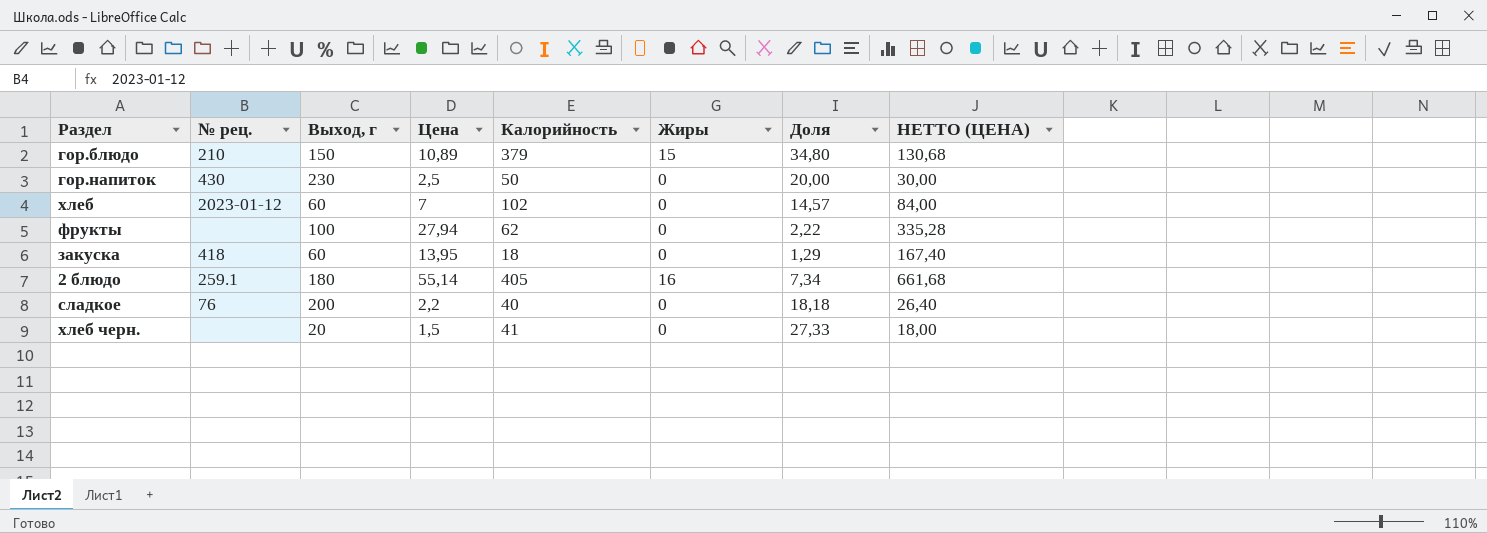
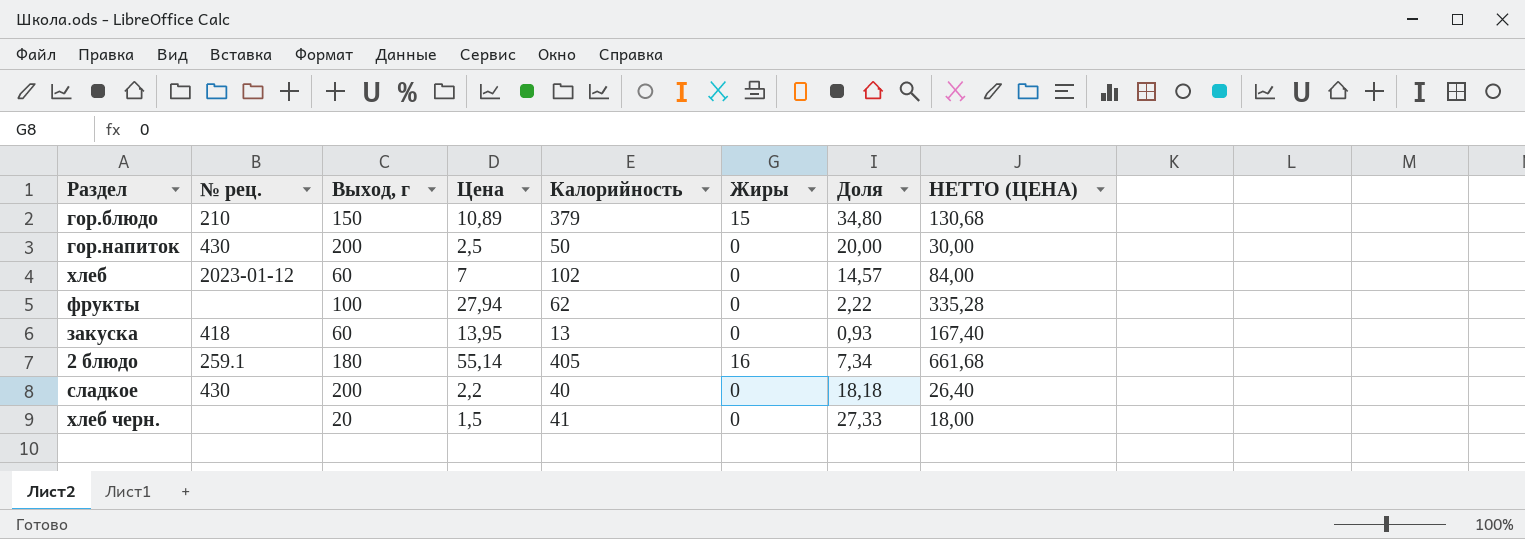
гор.напиток | Выход, г: 230 -> 200
закуска | Калорийность: 18 -> 13
закуска | Доля: 1,29 -> 0,93
сладкое | № рец.: 76 -> 430

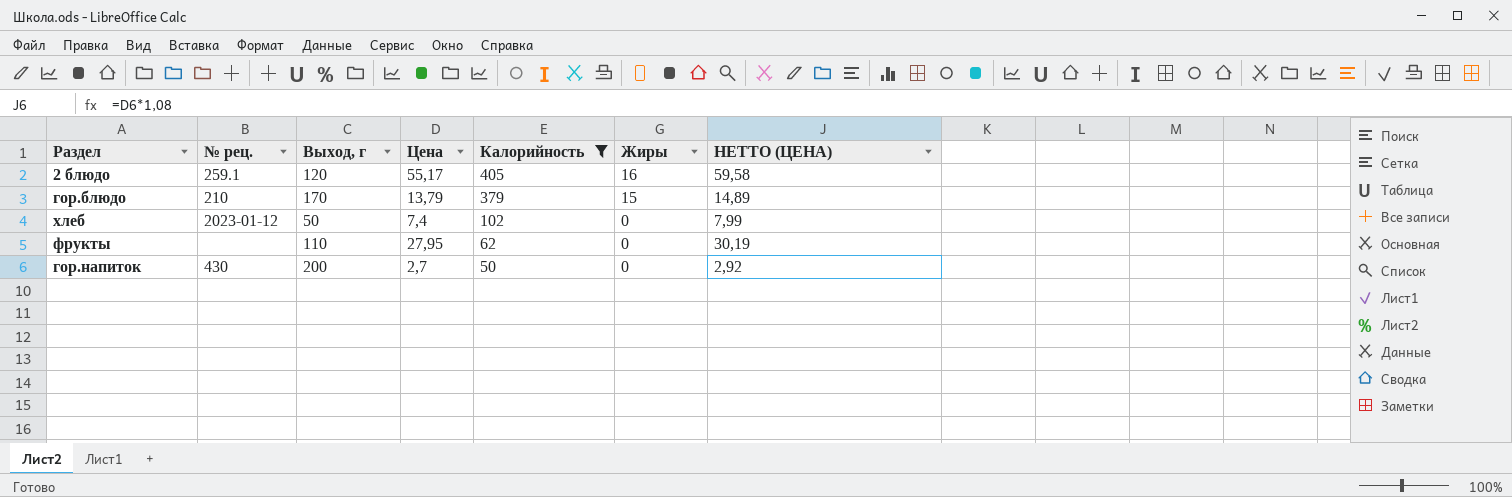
filter: none -> Калорийность >= 50
row order: none -> Калорийность descending
column Доля | formula: [Калорийность] / [Цена] -> none
column НЕТТО (ЦЕНА) | formula: [Цена] * 12 -> [Цена] * 1,08
2 блюдо | Выход, г: 180 -> 120
2 блюдо | Цена: 55,14 -> 55,17
гор.блюдо | Выход, г: 150 -> 170
гор.блюдо | Цена: 10,89 -> 13,79
хлеб | Выход, г: 60 -> 50
хлеб | Цена: 7 -> 7,4
фрукты | Выход, г: 100 -> 110
фрукты | Цена: 27,94 -> 27,95
гор.напиток | Цена: 2,5 -> 2,7

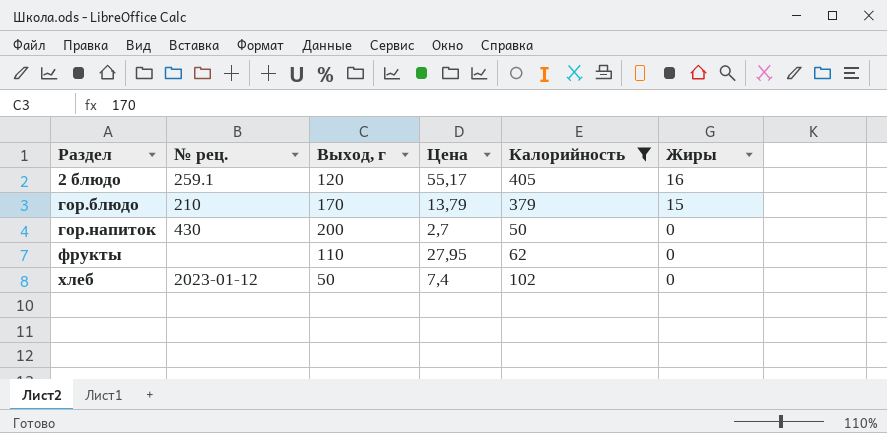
row order: Калорийность descending -> Раздел ascending
column НЕТТО (ЦЕНА) | formula: [Цена] * 1,08 -> none

